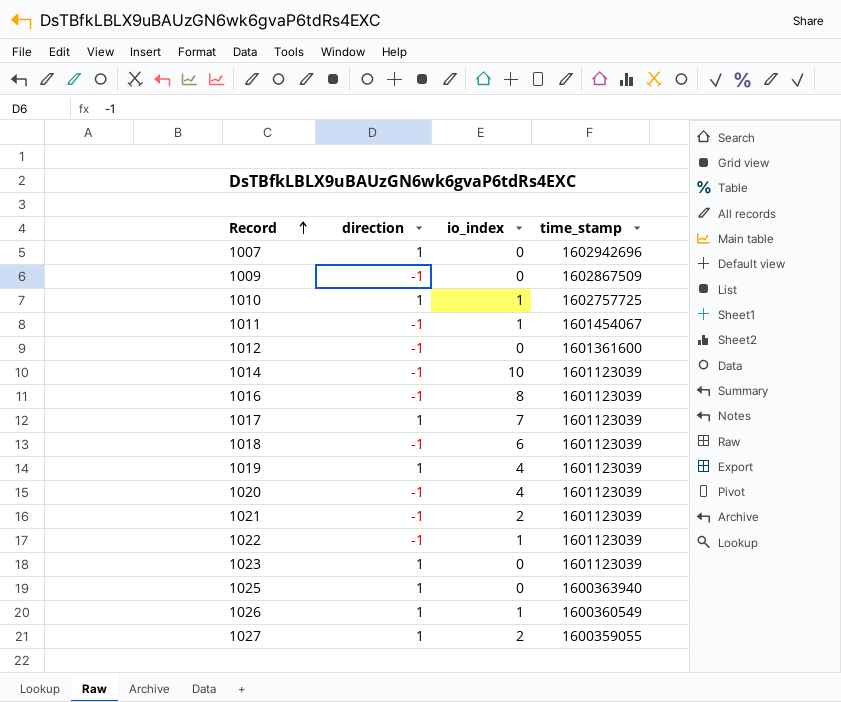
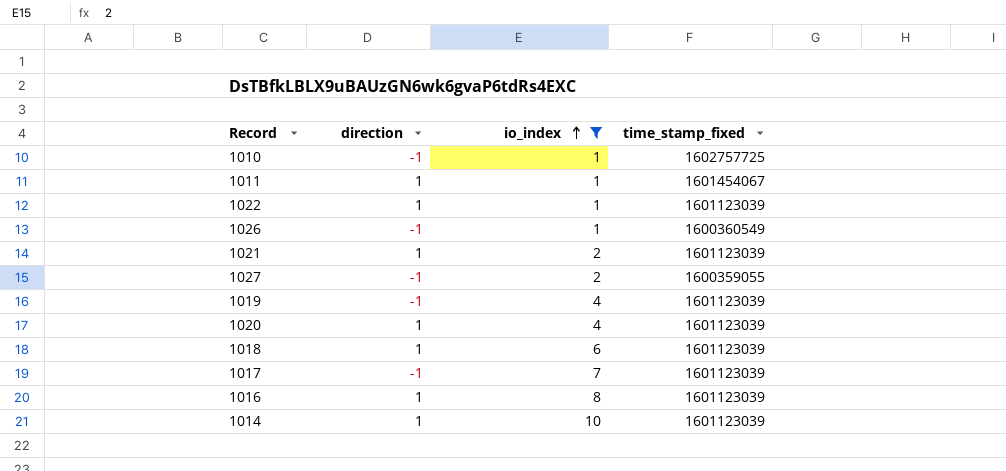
filter: none -> io_index != 0
row order: Record ascending -> io_index ascending
column name: time_stamp -> time_stamp_fixed
1010 | direction: 1 -> -1
1011 | direction: -1 -> 1
1022 | direction: -1 -> 1
1026 | direction: 1 -> -1
1021 | direction: -1 -> 1
1027 | direction: 1 -> -1
1019 | direction: 1 -> -1
1020 | direction: -1 -> 1
1018 | direction: -1 -> 1
1017 | direction: 1 -> -1
1016 | direction: -1 -> 1
1014 | direction: -1 -> 1

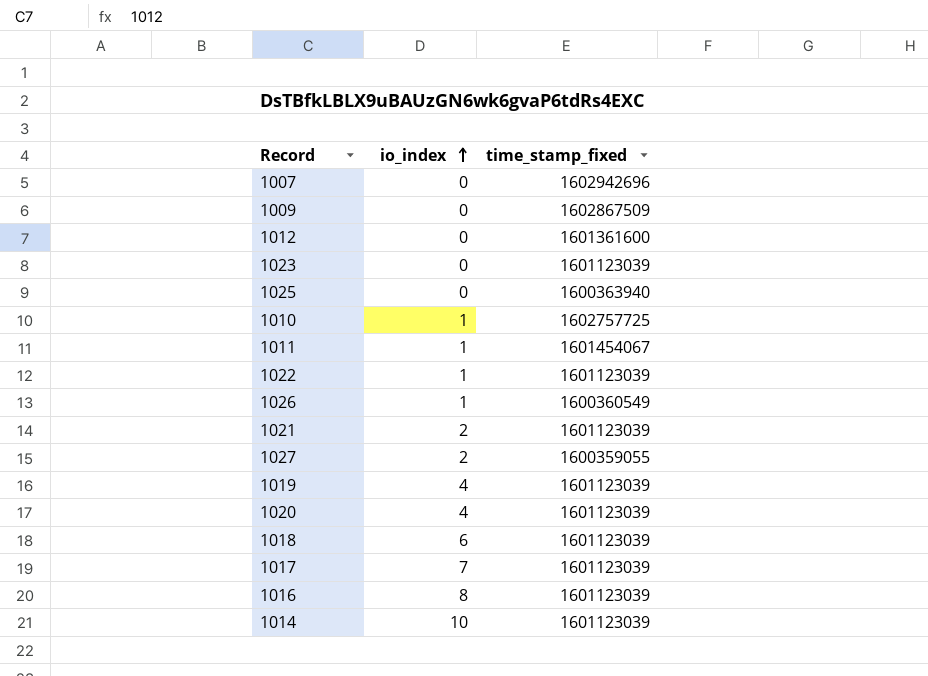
filter: io_index != 0 -> none
column direction | position: 2 -> none

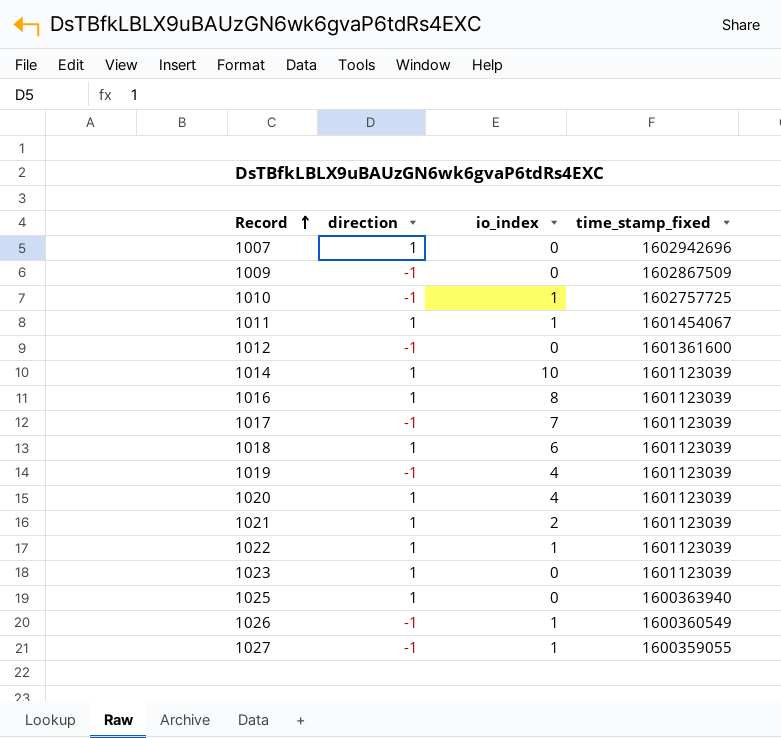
row order: io_index ascending -> Record ascending
column direction | position: none -> 2
1027 | io_index: 2 -> 1

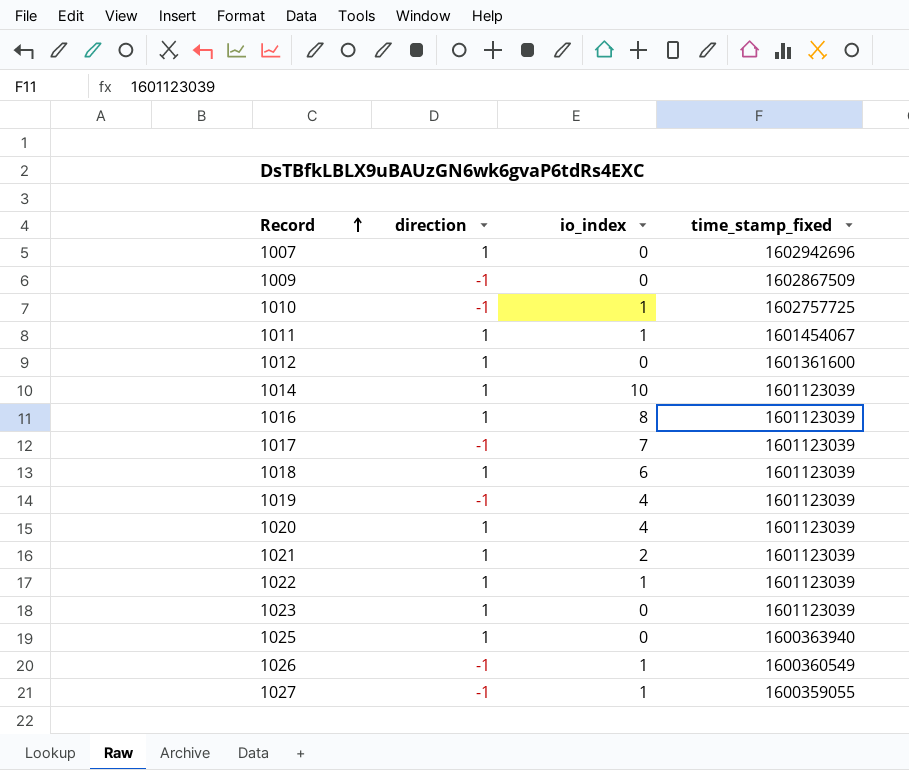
1012 | direction: -1 -> 1

